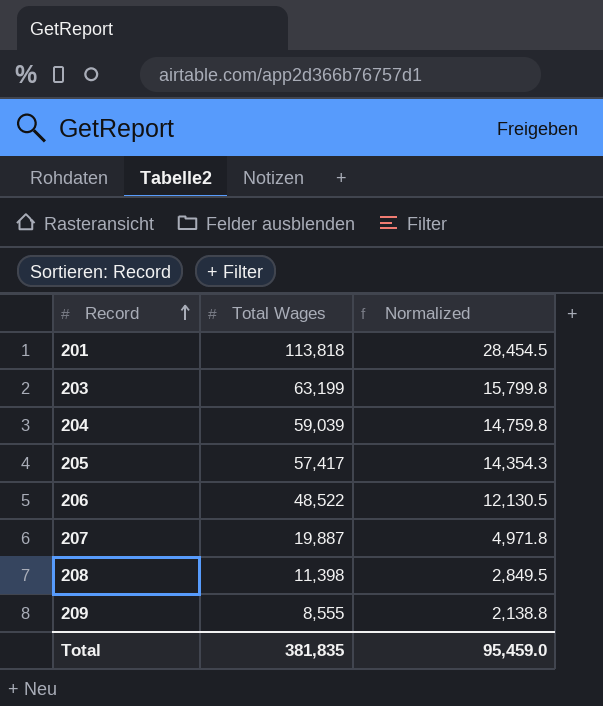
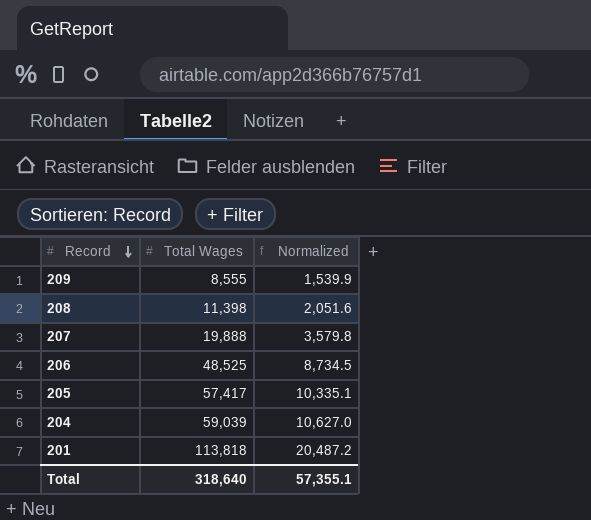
row order: Record ascending -> Record descending
column Normalized | formula: [Total Wages] * 0.25 -> [Total Wages] * 0.18
row 203: 63,199 | 15,799.8 -> none
207 | Total Wages: 19,887 -> 19,888
206 | Total Wages: 48,522 -> 48,525
Total | Total Wages: 381,835 -> 318,640
Total | Normalized: 95,459.0 -> 57,355.1

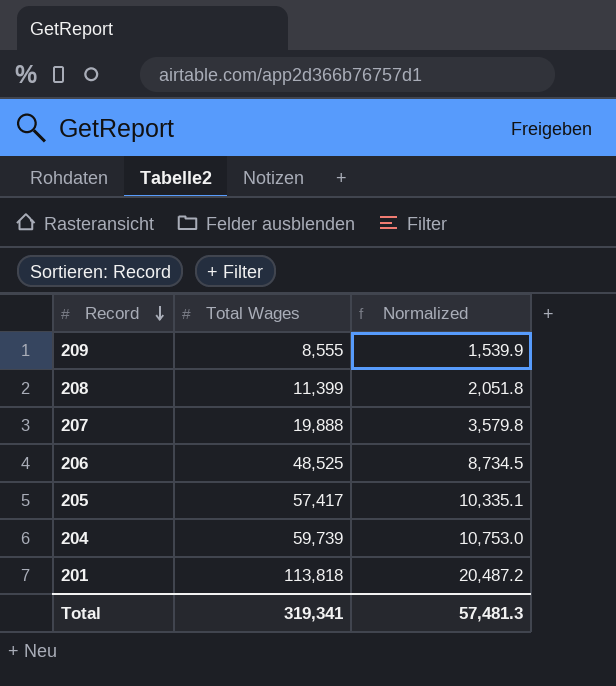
208 | Total Wages: 11,398 -> 11,399
208 | Normalized: 2,051.6 -> 2,051.8
204 | Total Wages: 59,039 -> 59,739
204 | Normalized: 10,627.0 -> 10,753.0
Total | Total Wages: 318,640 -> 319,341
Total | Normalized: 57,355.1 -> 57,481.3

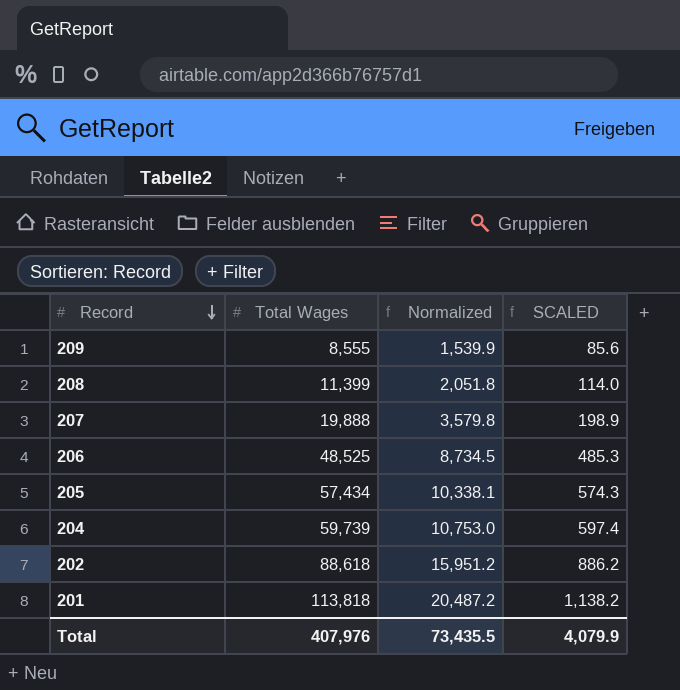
column SCALED | formula: none -> [Total Wages] * 0.01
205 | Total Wages: 57,417 -> 57,434
205 | Normalized: 10,335.1 -> 10,338.1
row 202: none -> 88,618 | 15,951.2 | 886.2
Total | Total Wages: 319,341 -> 407,976
Total | Normalized: 57,481.3 -> 73,435.5

